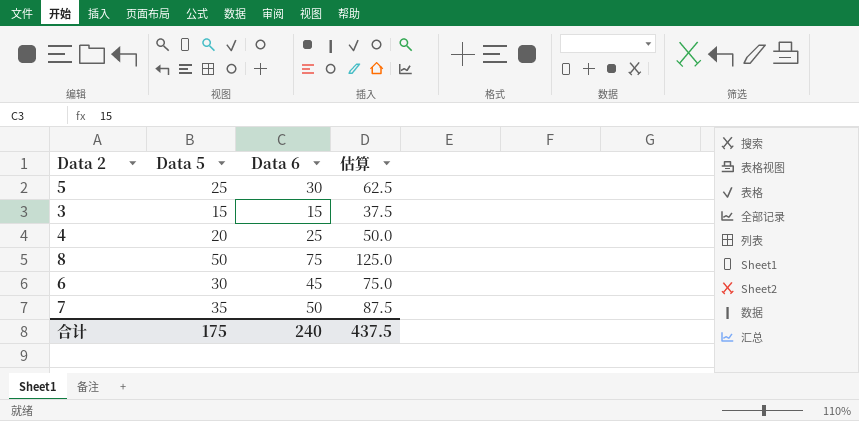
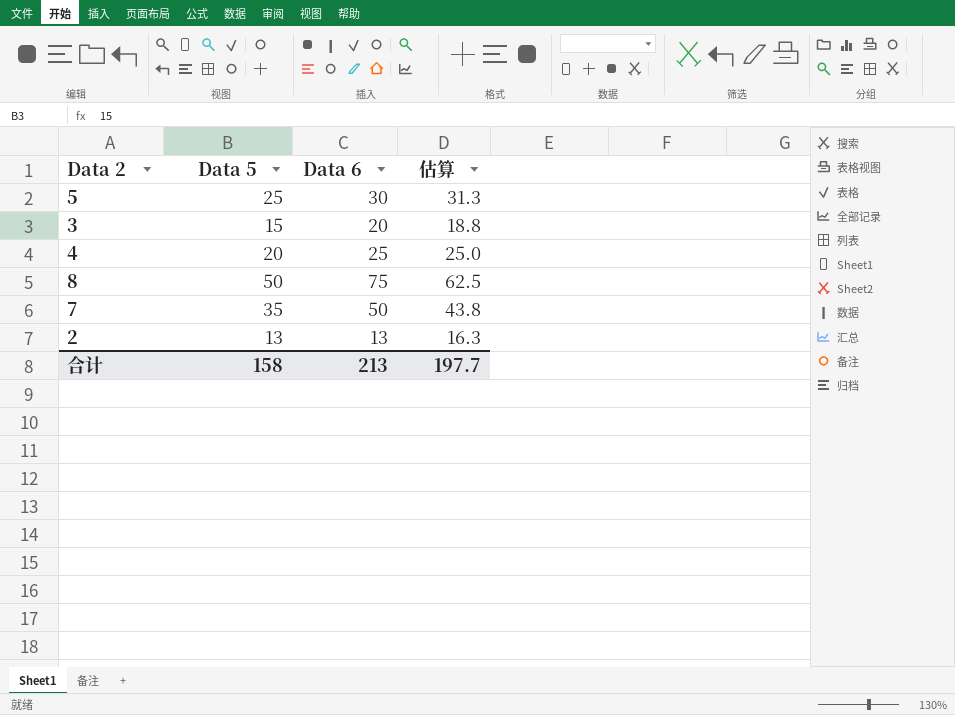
column 估算 | formula: [Data 5] * 2.5 -> [Data 5] * 1.25
row 6: 30 | 45 | 75.0 -> none
3 | Data 6: 15 -> 20
row 2: none -> 13 | 13 | 16.3
合计 | Data 5: 175 -> 158
合计 | Data 6: 240 -> 213
合计 | 估算: 437.5 -> 197.7

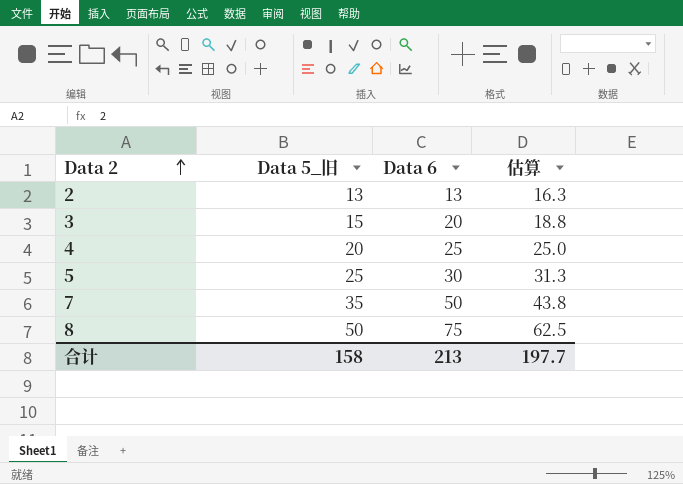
row order: none -> Data 2 ascending
column name: Data 5 -> Data 5_旧

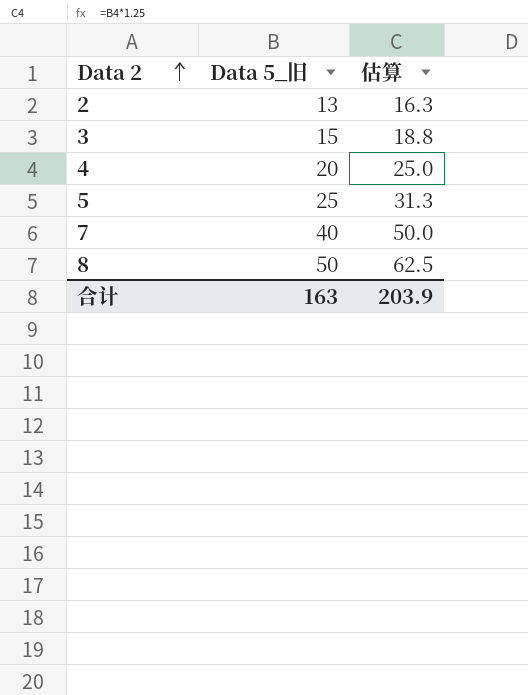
column Data 6 | position: 3 -> none
7 | Data 5_旧: 35 -> 40
7 | 估算: 43.8 -> 50.0
合计 | Data 5_旧: 158 -> 163
合计 | 估算: 197.7 -> 203.9

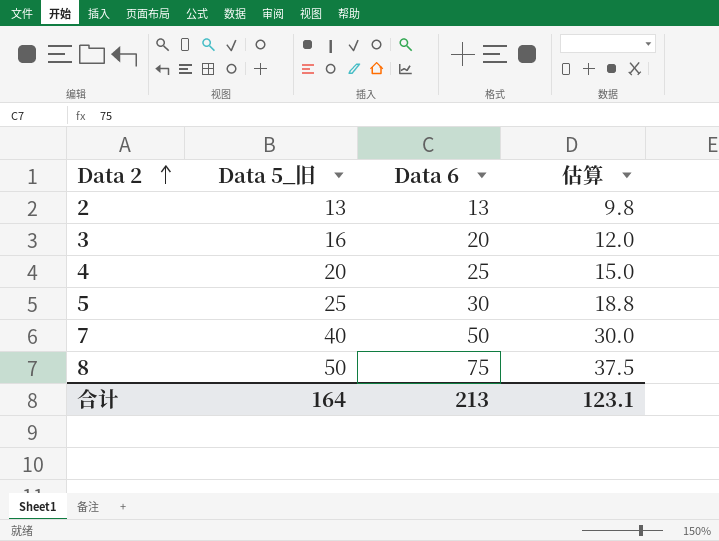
column Data 6 | position: none -> 3
column 估算 | formula: [Data 5_旧] * 1.25 -> [Data 5_旧] * 0.75
3 | Data 5_旧: 15 -> 16
合计 | Data 5_旧: 163 -> 164
合计 | 估算: 203.9 -> 123.1

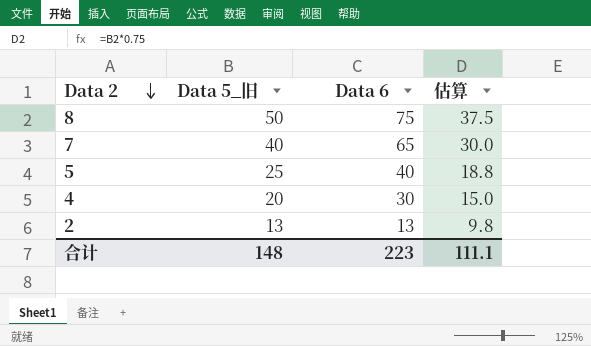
row order: Data 2 ascending -> Data 2 descending
row 3: 16 | 20 | 12.0 -> none
7 | Data 6: 50 -> 65
5 | Data 6: 30 -> 40
4 | Data 6: 25 -> 30
合计 | Data 5_旧: 164 -> 148
合计 | Data 6: 213 -> 223
合计 | 估算: 123.1 -> 111.1

